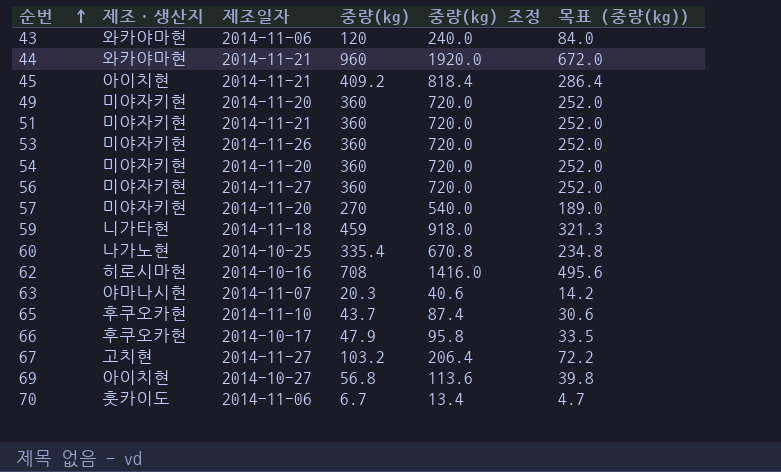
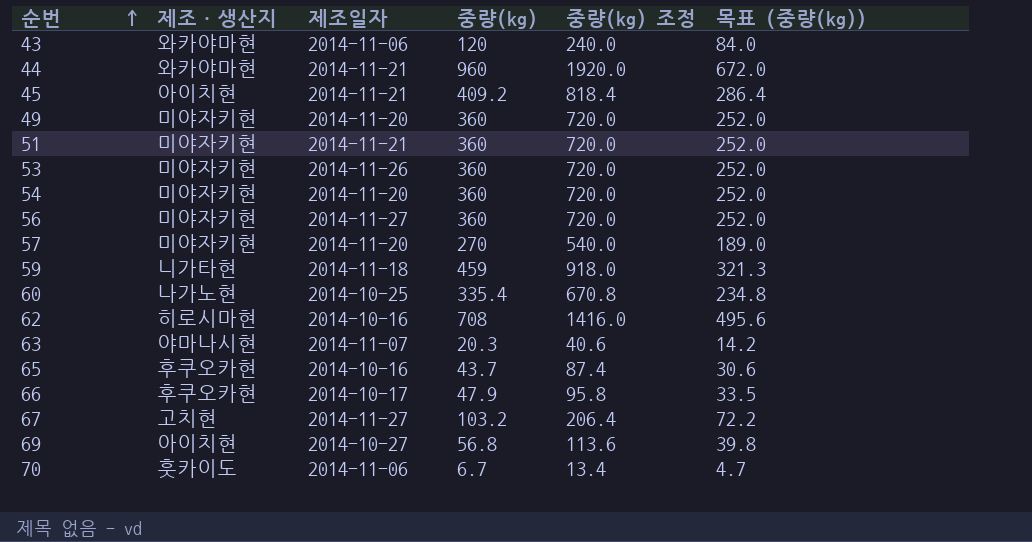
65 | 제조일자: 2014-11-10 -> 2014-10-16

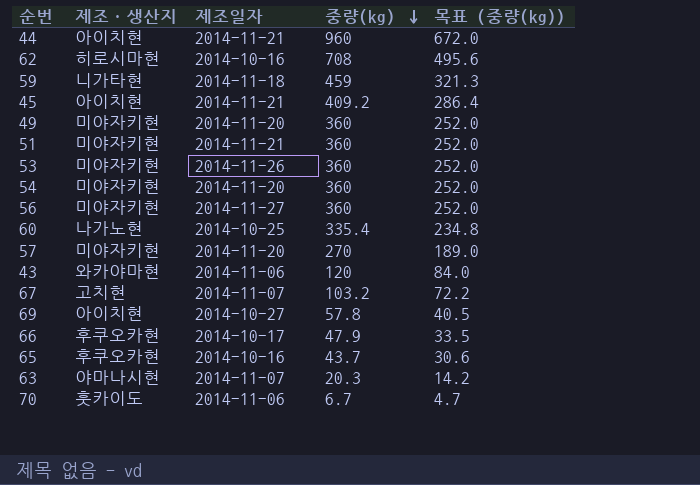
row order: 순번 ascending -> 중량(kg) descending
column 중량(kg) 조정 | formula: [중량(kg)] * 2 -> none
44 | 제조·생산지: 와카야마현 -> 아이치현
67 | 제조일자: 2014-11-27 -> 2014-11-07
69 | 중량(kg): 56.8 -> 57.8
69 | 목표 (중량(kg)): 39.8 -> 40.5

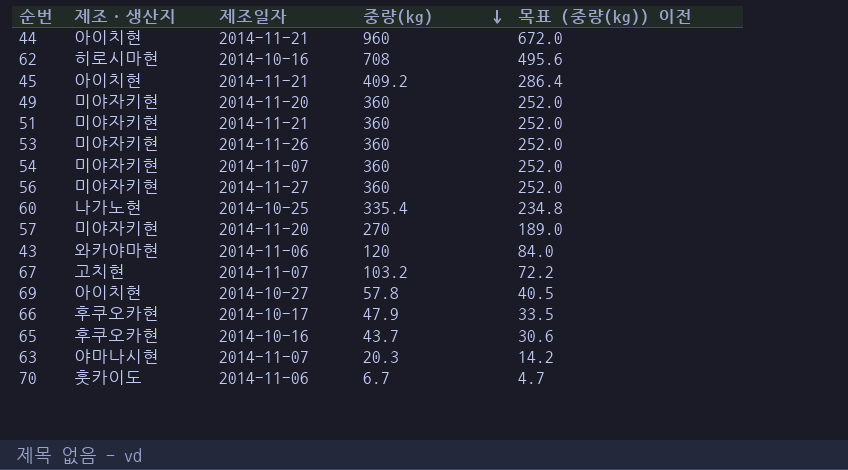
column name: 목표 (중량(kg)) -> 목표 (중량(kg)) 이전
row 59: 니가타현 | 2014-11-18 | 459 | 321.3 -> none
54 | 제조일자: 2014-11-20 -> 2014-11-07

